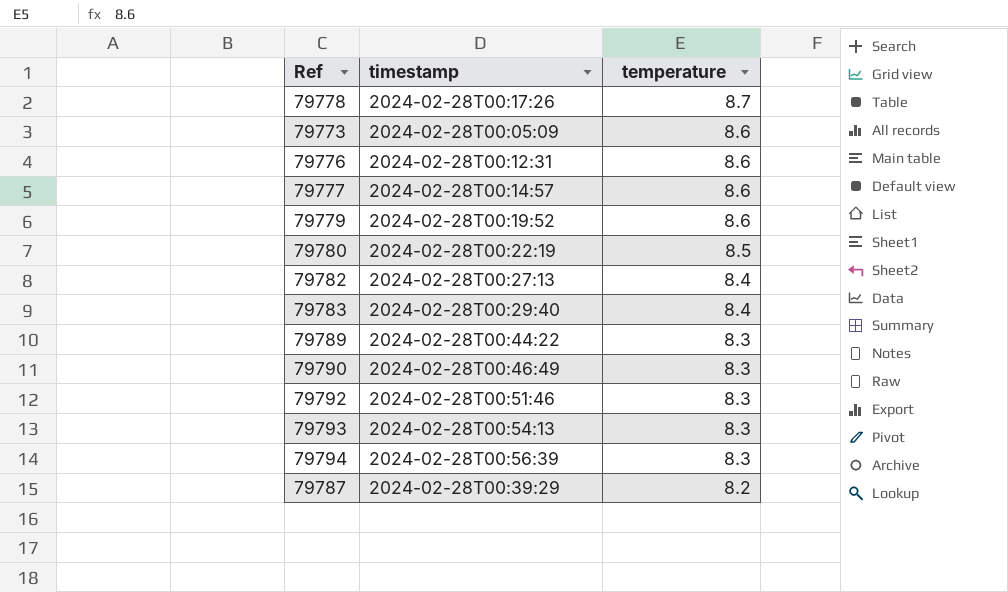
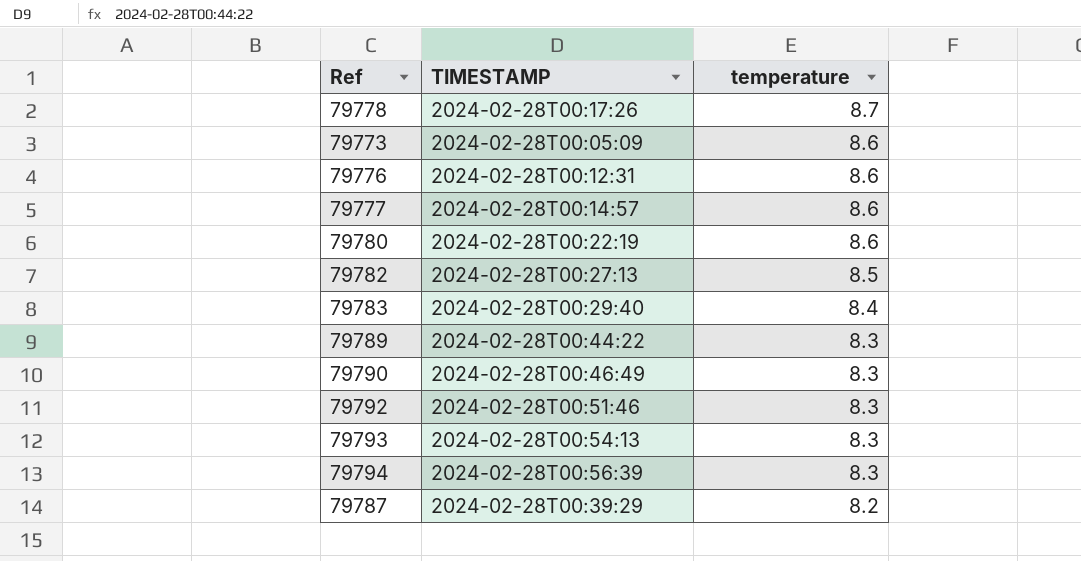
column name: timestamp -> TIMESTAMP
row 79779: 2024-02-28T00:19:52 | 8.6 -> none
79780 | temperature: 8.5 -> 8.6
79782 | temperature: 8.4 -> 8.5

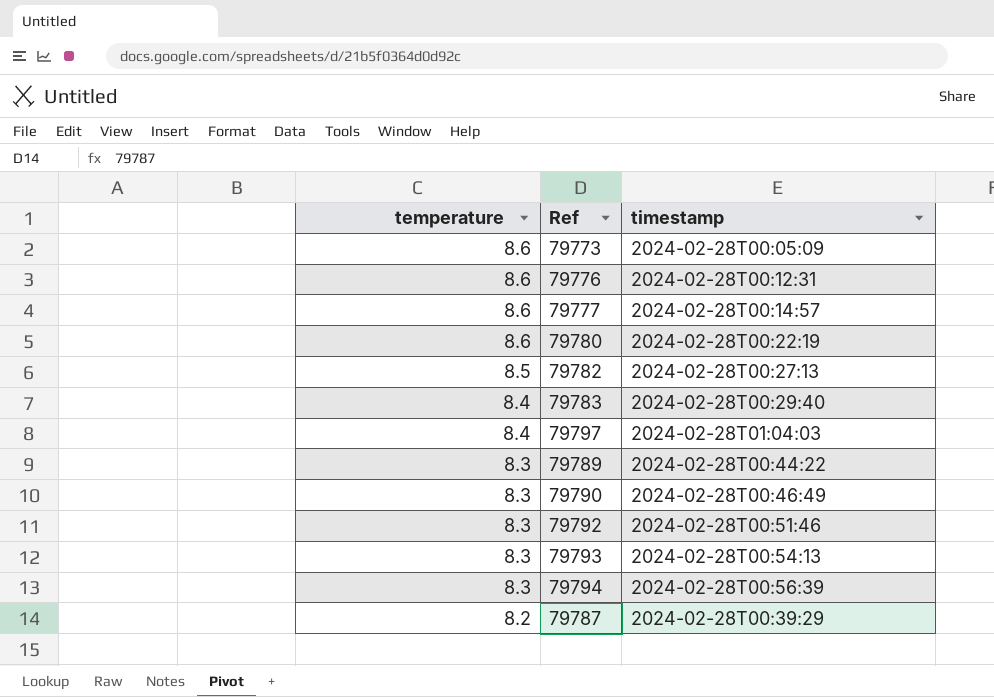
column temperature | position: 3 -> 1
column name: TIMESTAMP -> timestamp
row 79778: 2024-02-28T00:17:26 | 8.7 -> none
row 79797: none -> 8.4 | 2024-02-28T01:04:03

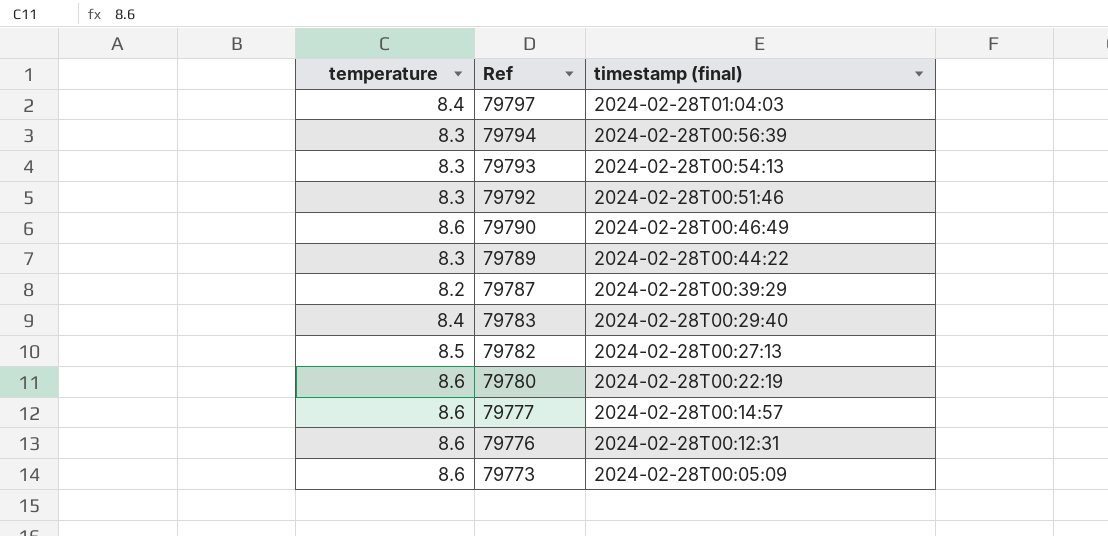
row order: temperature descending -> Ref descending
column name: timestamp -> timestamp (final)
79790 | temperature: 8.3 -> 8.6

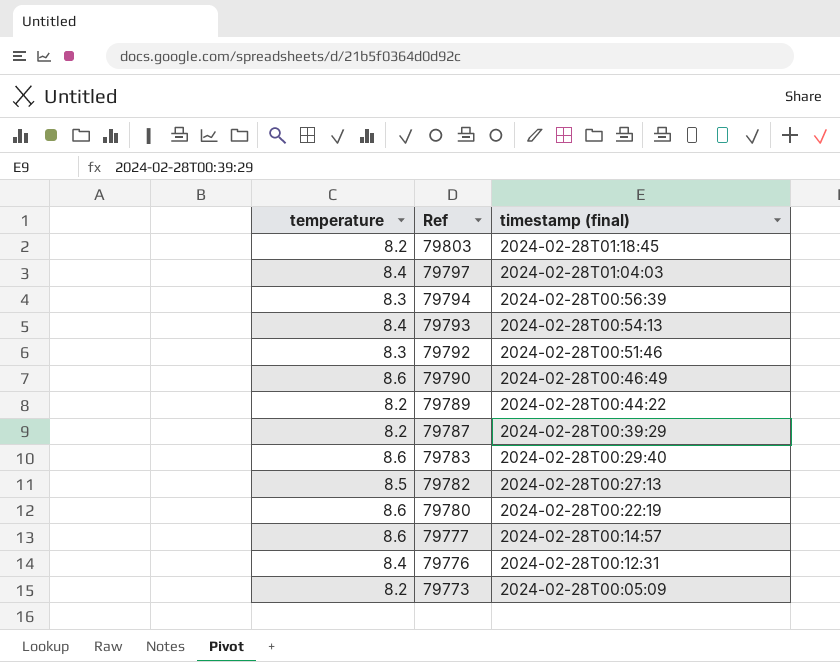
row 79803: none -> 8.2 | 2024-02-28T01:18:45
79793 | temperature: 8.3 -> 8.4
79789 | temperature: 8.3 -> 8.2
79783 | temperature: 8.4 -> 8.6
79776 | temperature: 8.6 -> 8.4
79773 | temperature: 8.6 -> 8.2

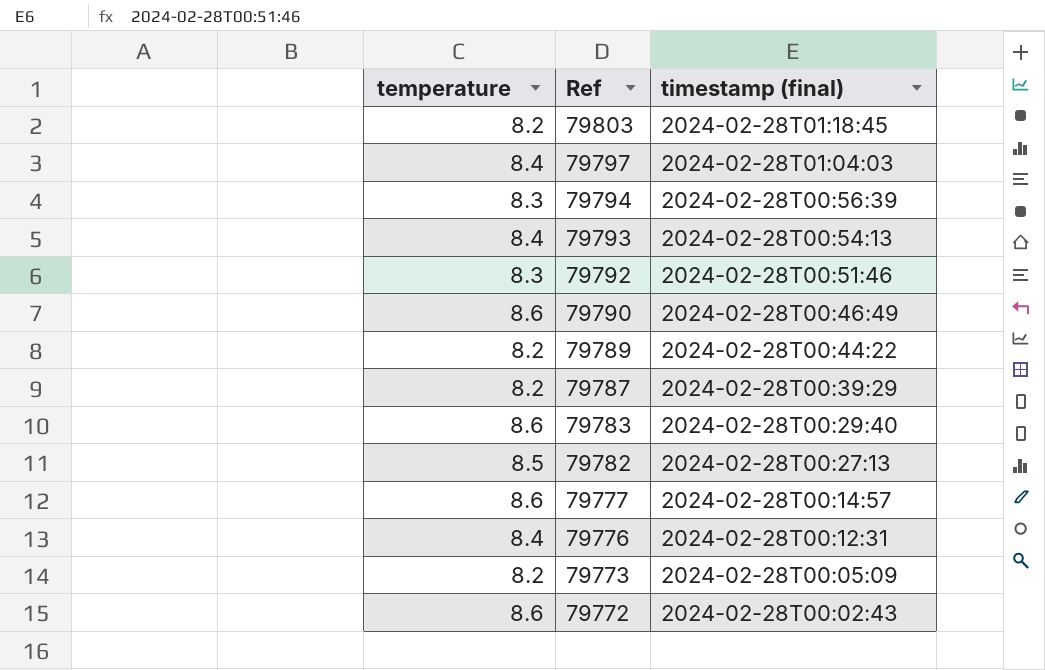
row 79780: 8.6 | 2024-02-28T00:22:19 -> none
row 79772: none -> 8.6 | 2024-02-28T00:02:43

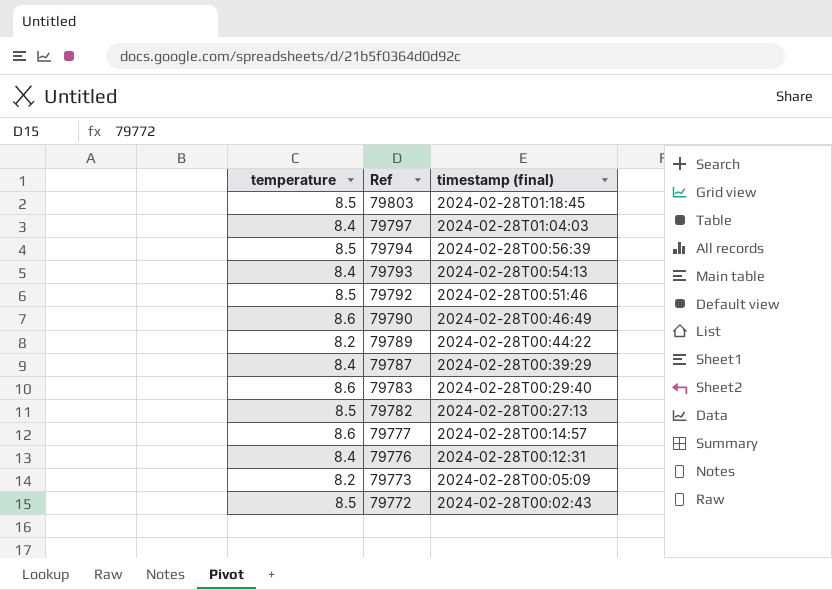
79803 | temperature: 8.2 -> 8.5
79794 | temperature: 8.3 -> 8.5
79792 | temperature: 8.3 -> 8.5
79787 | temperature: 8.2 -> 8.4
79772 | temperature: 8.6 -> 8.5

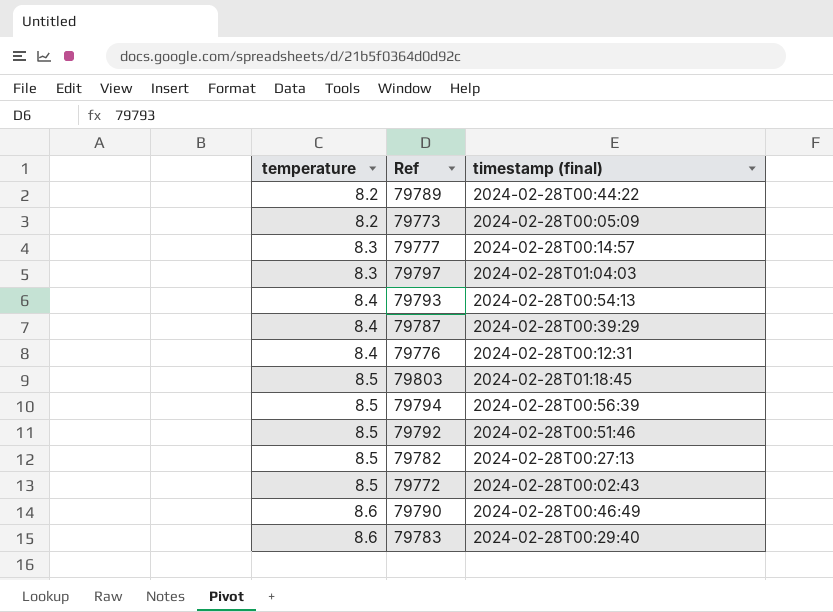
row order: Ref descending -> temperature ascending
79777 | temperature: 8.6 -> 8.3
79797 | temperature: 8.4 -> 8.3

